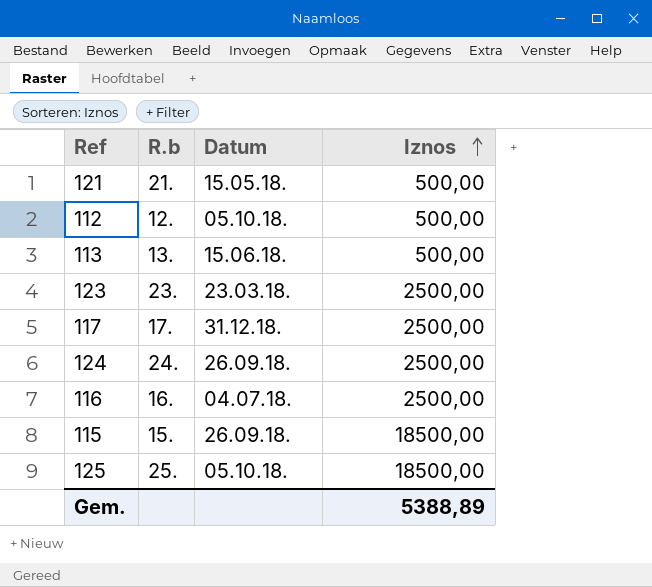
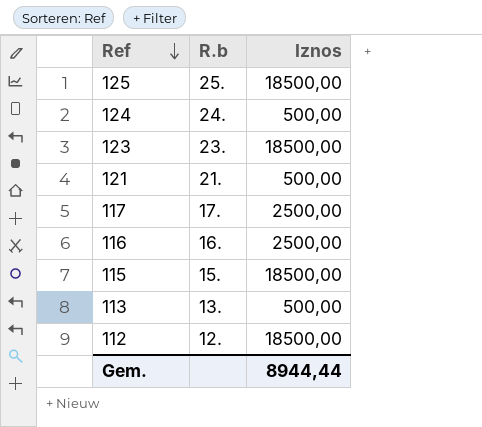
row order: Iznos ascending -> Ref descending
column Datum | position: 3 -> none
124 | Iznos: 2500,00 -> 500,00
123 | Iznos: 2500,00 -> 18500,00
112 | Iznos: 500,00 -> 18500,00
Gem. | Iznos: 5388,89 -> 8944,44

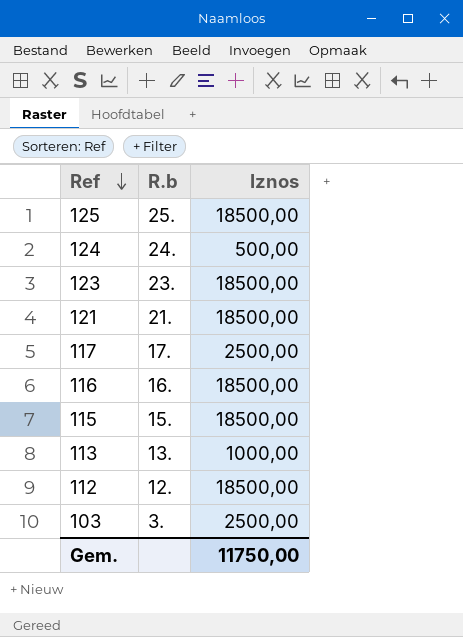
121 | Iznos: 500,00 -> 18500,00
116 | Iznos: 2500,00 -> 18500,00
113 | Iznos: 500,00 -> 1000,00
row 103: none -> 3. | 2500,00
Gem. | Iznos: 8944,44 -> 11750,00

